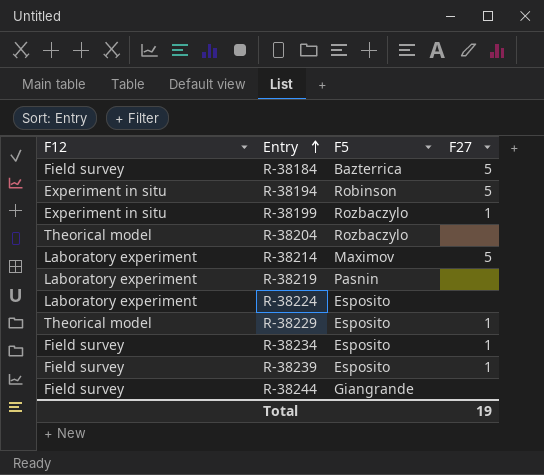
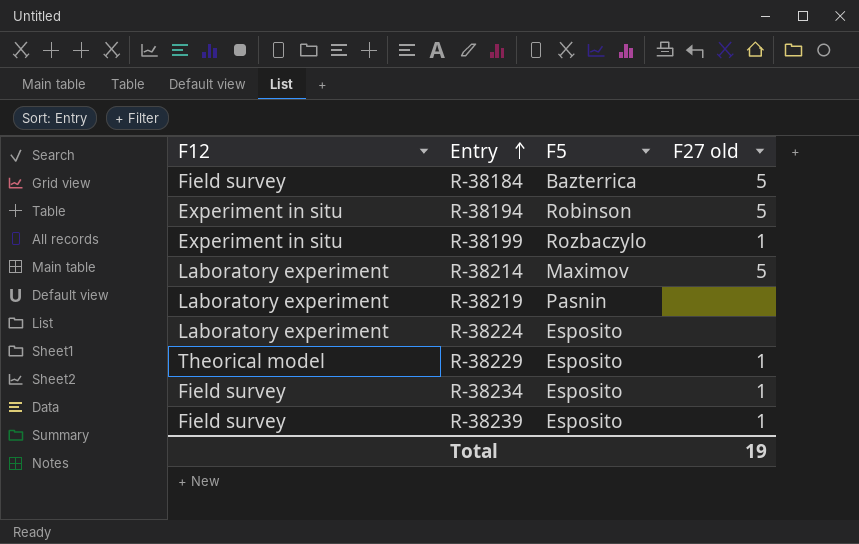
column name: F27 -> F27 old
row R-38204: Theorical model | Rozbaczylo | none -> none
row R-38244: Field survey | Giangrande | none -> none

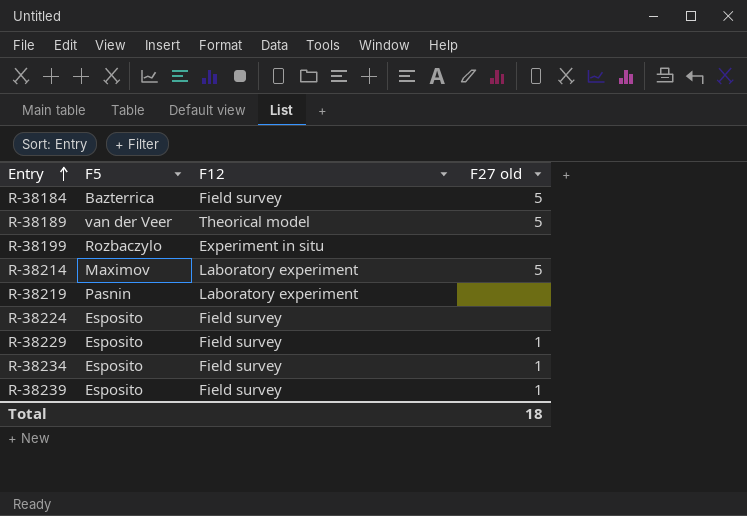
column F12 | position: 1 -> 3
row R-38194: Experiment in situ | Robinson | 5 -> none
row R-38189: none -> van der Veer | Theorical model | 5
R-38199 | F27 old: 1 -> none
R-38224 | F12: Laboratory experiment -> Field survey
R-38229 | F12: Theorical model -> Field survey
Total | F27 old: 19 -> 18

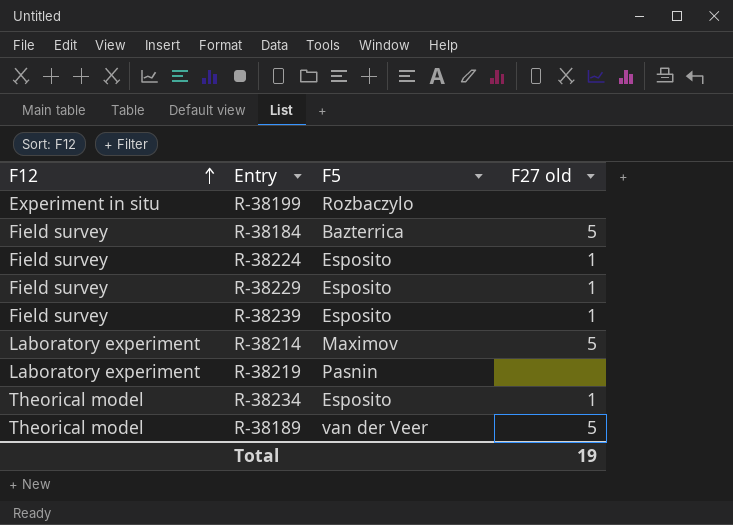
row order: Entry ascending -> F12 ascending
column F12 | position: 3 -> 1
R-38224 | F27 old: none -> 1
R-38234 | F12: Field survey -> Theorical model
Total | F27 old: 18 -> 19

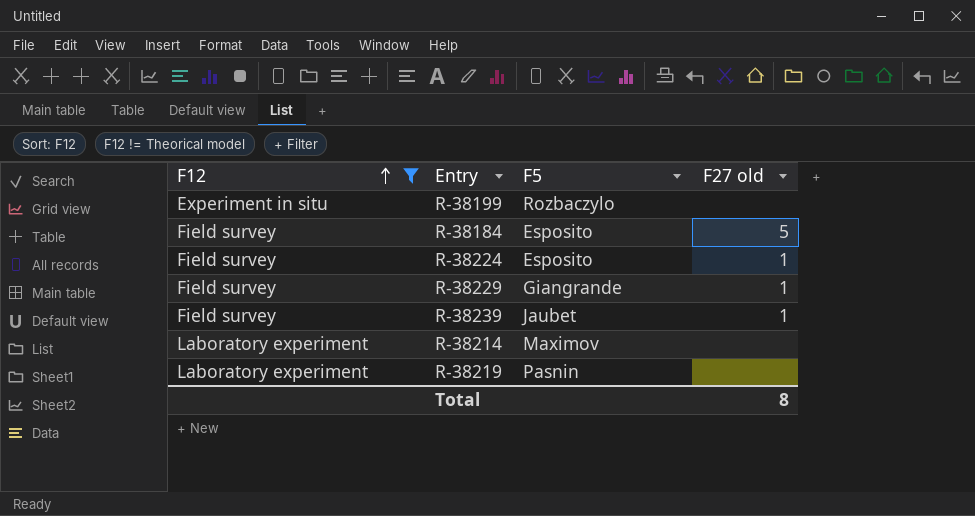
filter: none -> F12 != Theorical model
R-38184 | F5: Bazterrica -> Esposito
R-38229 | F5: Esposito -> Giangrande
R-38239 | F5: Esposito -> Jaubet
R-38214 | F27 old: 5 -> none
Total | F27 old: 19 -> 8

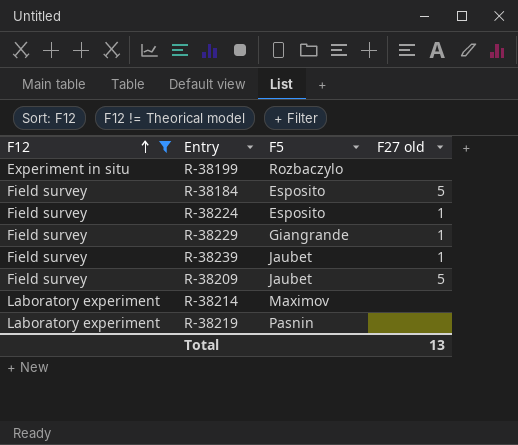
row R-38209: none -> Field survey | Jaubet | 5
Total | F27 old: 8 -> 13

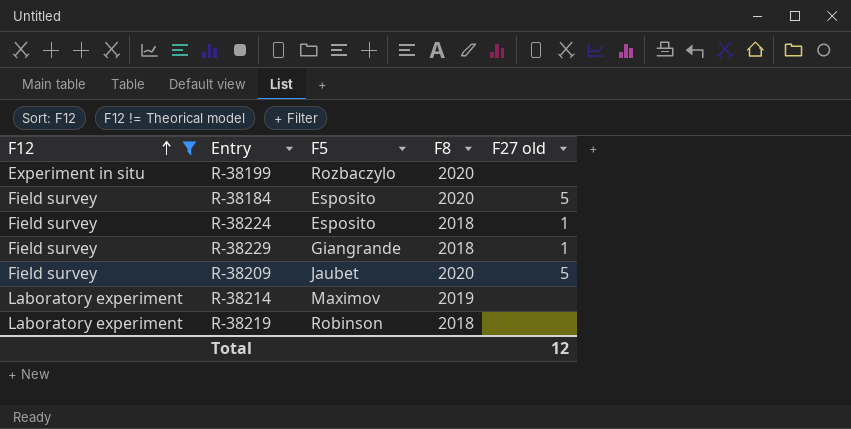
column F8 | position: none -> 4
row R-38239: Field survey | Jaubet | 1 -> none
R-38219 | F5: Pasnin -> Robinson
Total | F27 old: 13 -> 12

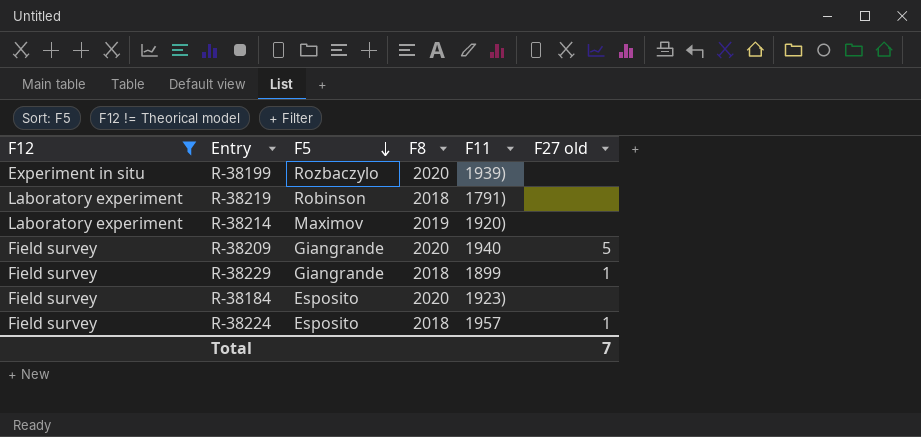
row order: F12 ascending -> F5 descending
column F11 | position: none -> 5
R-38209 | F5: Jaubet -> Giangrande
R-38184 | F27 old: 5 -> none
Total | F27 old: 12 -> 7

